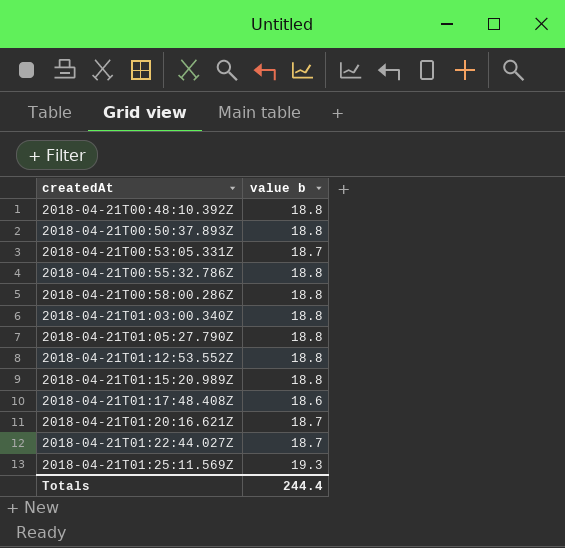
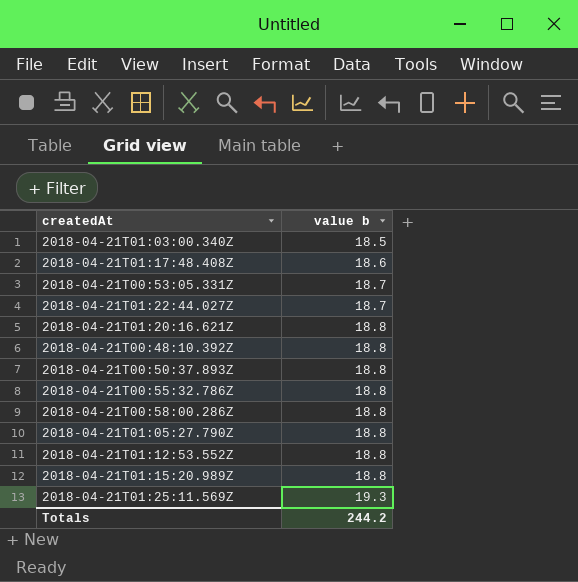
row order: createdAt ascending -> value b ascending
2018-04-21T01:03:00.340Z | value b: 18.8 -> 18.5
2018-04-21T01:20:16.621Z | value b: 18.7 -> 18.8
Totals | value b: 244.4 -> 244.2

